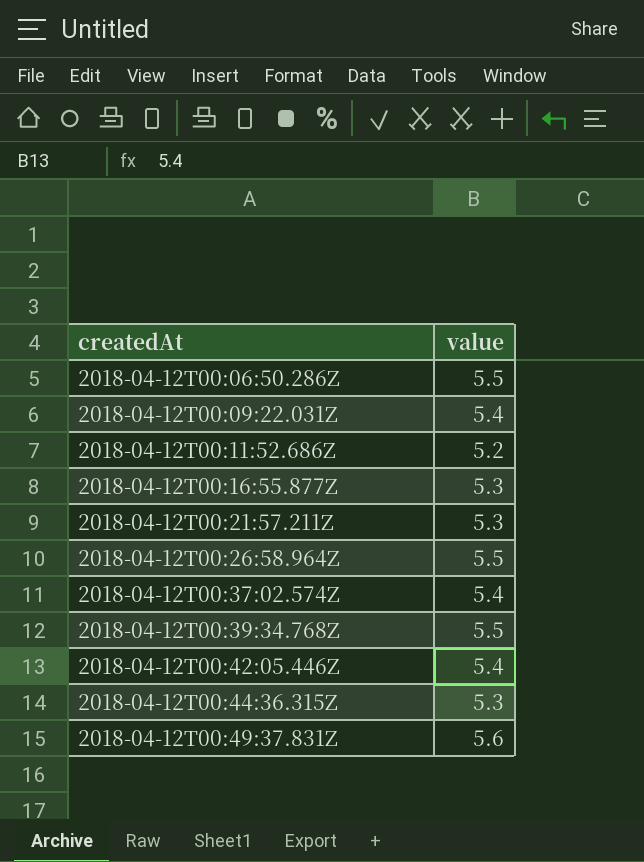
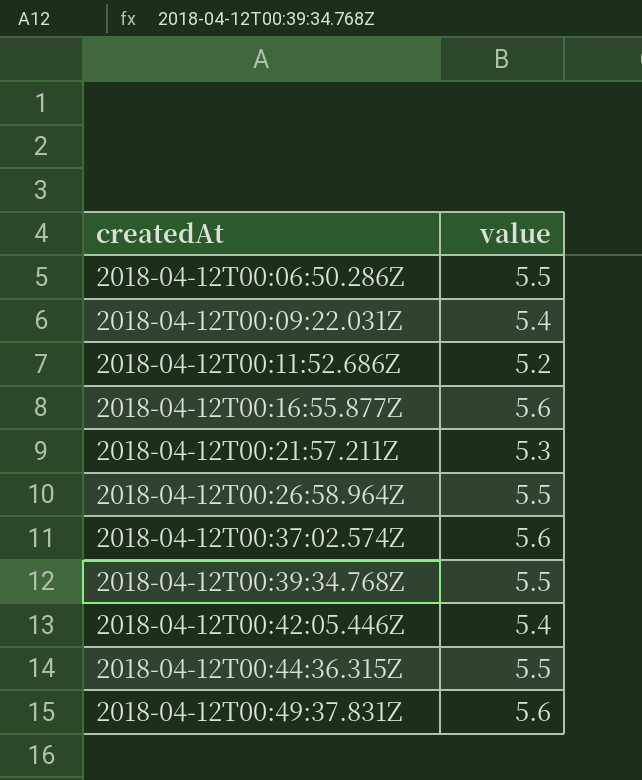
2018-04-12T00:16:55.877Z | value: 5.3 -> 5.6
2018-04-12T00:37:02.574Z | value: 5.4 -> 5.6
2018-04-12T00:44:36.315Z | value: 5.3 -> 5.5

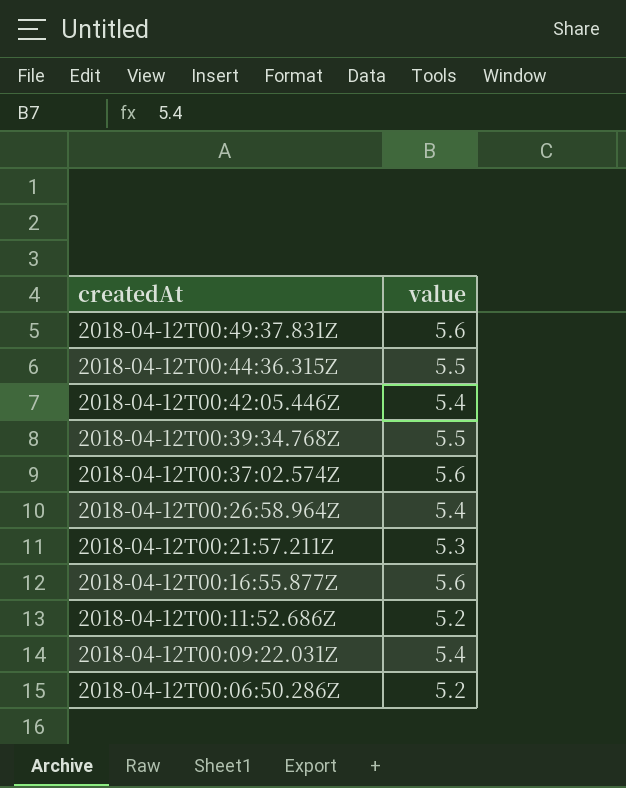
row order: createdAt ascending -> createdAt descending
2018-04-12T00:26:58.964Z | value: 5.5 -> 5.4
2018-04-12T00:06:50.286Z | value: 5.5 -> 5.2

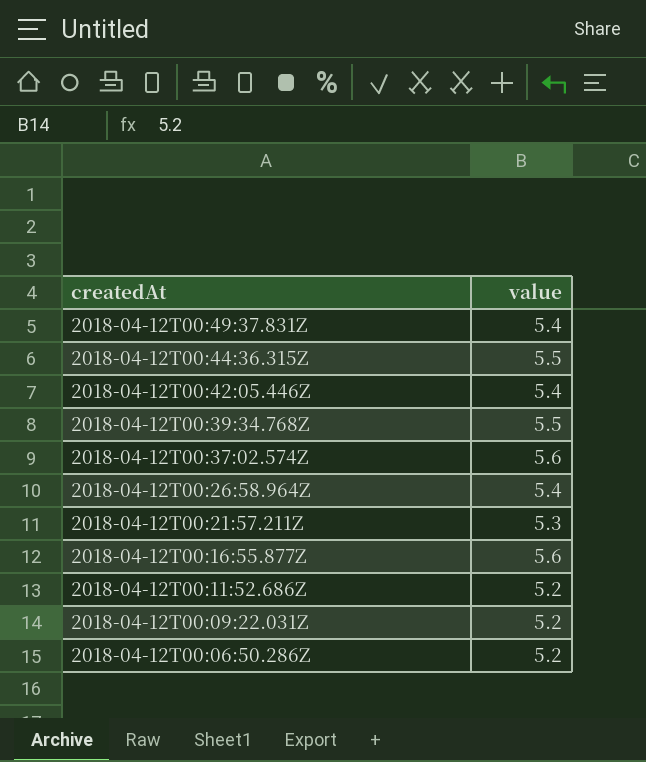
2018-04-12T00:49:37.831Z | value: 5.6 -> 5.4
2018-04-12T00:09:22.031Z | value: 5.4 -> 5.2

